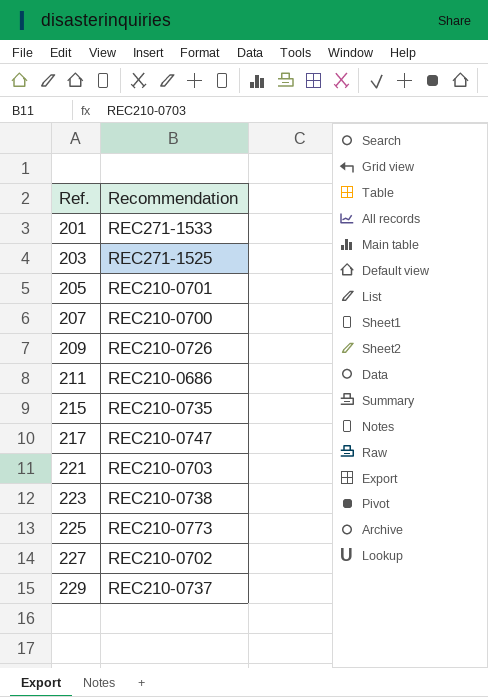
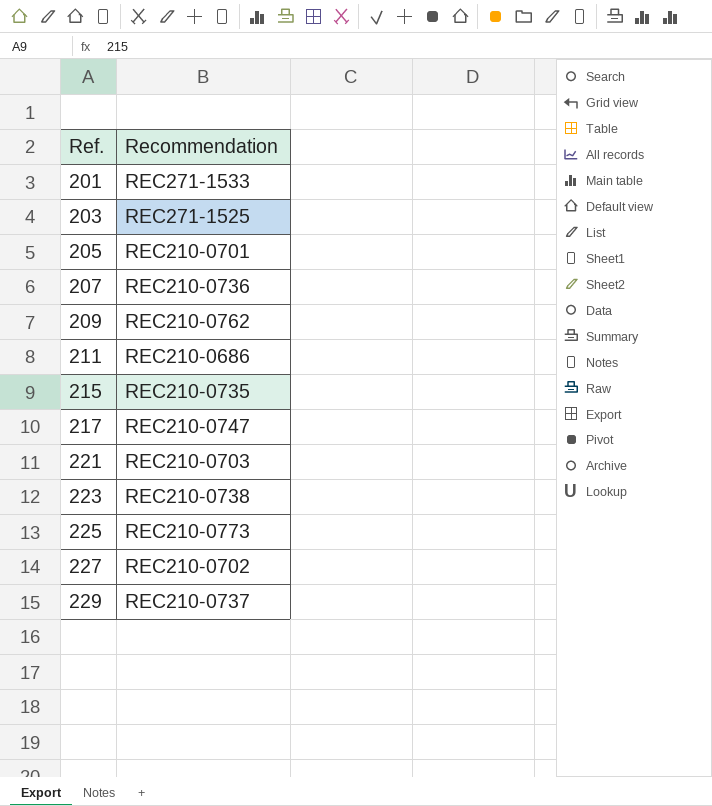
207 | Recommendation: REC210-0700 -> REC210-0736
209 | Recommendation: REC210-0726 -> REC210-0762

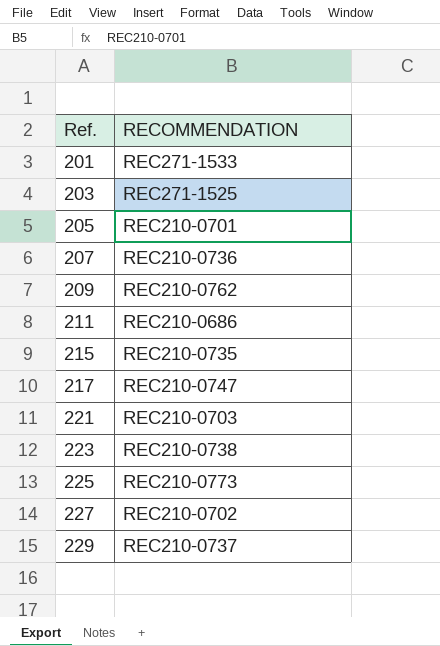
column name: Recommendation -> RECOMMENDATION

